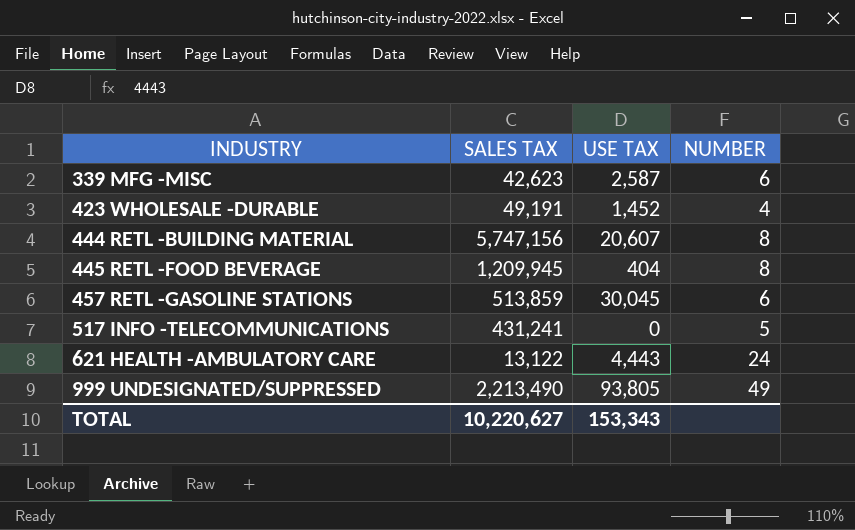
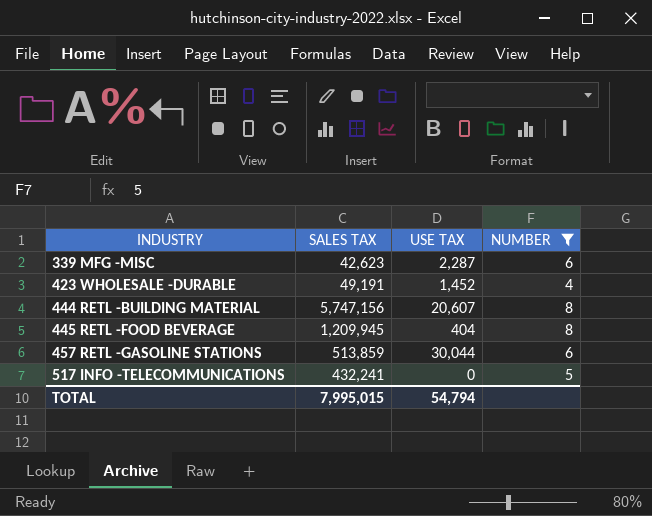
filter: none -> NUMBER <= 8
339 MFG -MISC | USE TAX: 2,587 -> 2,287
457 RETL -GASOLINE STATIONS | USE TAX: 30,045 -> 30,044
517 INFO -TELECOMMUNICATIONS | SALES TAX: 431,241 -> 432,241
TOTAL | SALES TAX: 10,220,627 -> 7,995,015
TOTAL | USE TAX: 153,343 -> 54,794

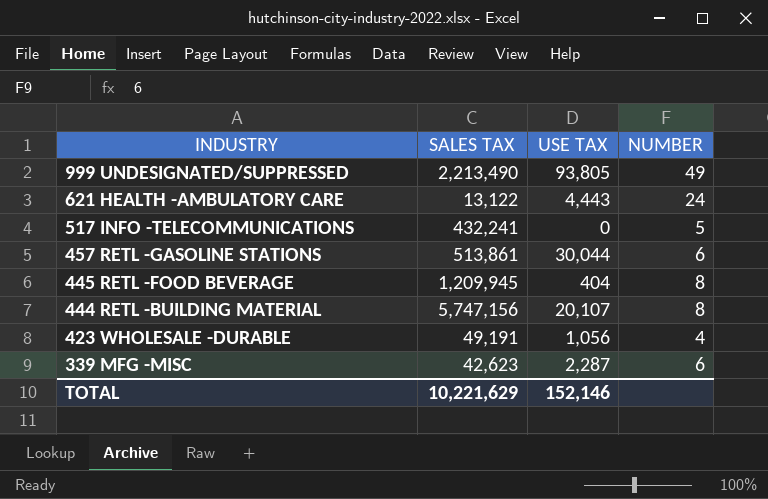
filter: NUMBER <= 8 -> none
row order: INDUSTRY ascending -> INDUSTRY descending
457 RETL -GASOLINE STATIONS | SALES TAX: 513,859 -> 513,861
444 RETL -BUILDING MATERIAL | USE TAX: 20,607 -> 20,107
423 WHOLESALE -DURABLE | USE TAX: 1,452 -> 1,056
TOTAL | SALES TAX: 7,995,015 -> 10,221,629
TOTAL | USE TAX: 54,794 -> 152,146

